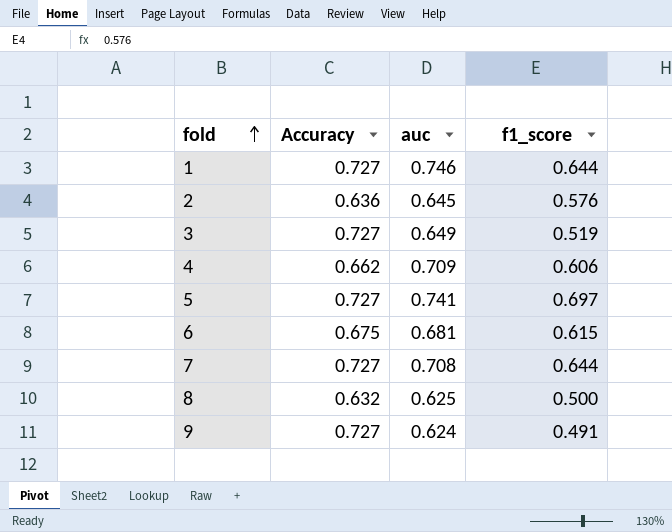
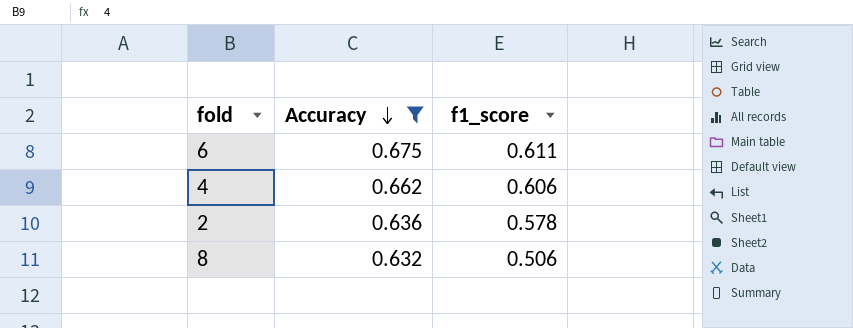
filter: none -> Accuracy != 0.727
row order: fold ascending -> Accuracy descending
column auc | position: 3 -> none
6 | f1_score: 0.615 -> 0.611
2 | f1_score: 0.576 -> 0.578
8 | f1_score: 0.500 -> 0.506

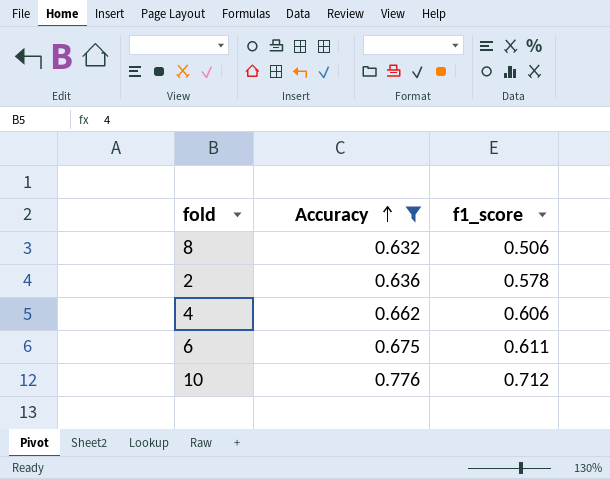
row order: Accuracy descending -> Accuracy ascending
row 10: none -> 0.776 | 0.712

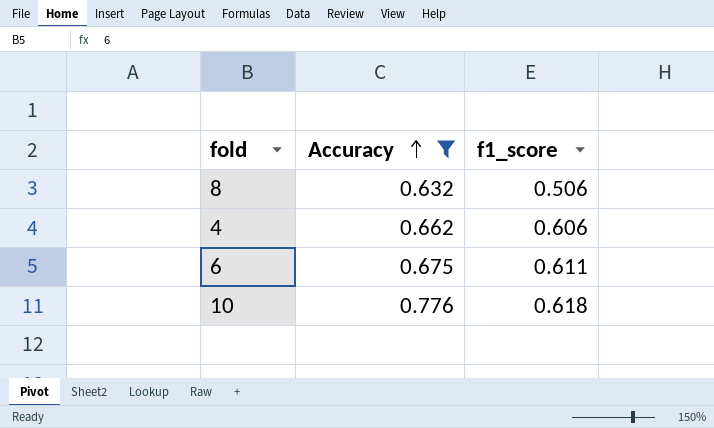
row 2: 0.636 | 0.578 -> none
10 | f1_score: 0.712 -> 0.618

